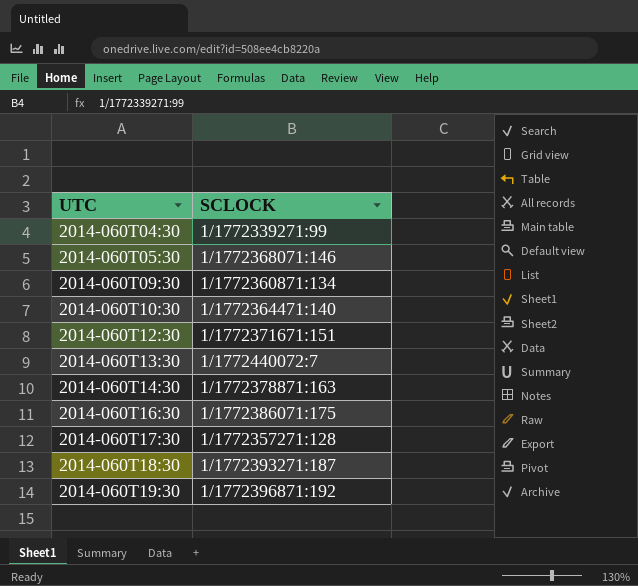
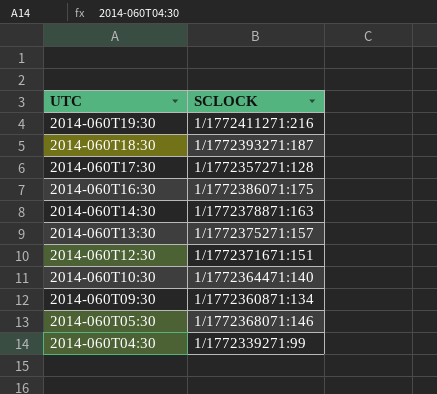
row order: UTC ascending -> UTC descending
2014-060T19:30 | SCLOCK: 1/1772396871:192 -> 1/1772411271:216
2014-060T13:30 | SCLOCK: 1/1772440072:7 -> 1/1772375271:157

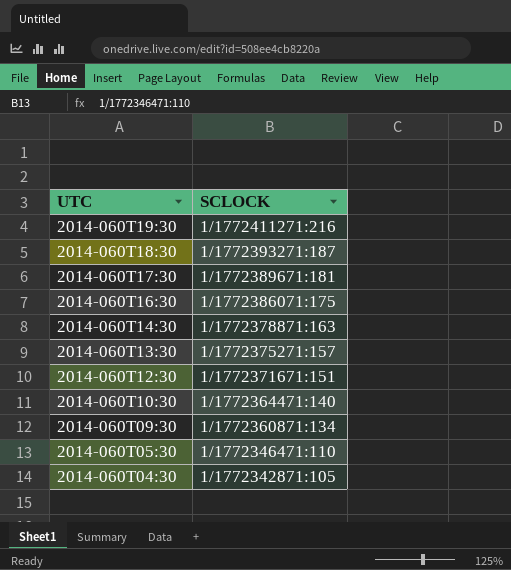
2014-060T17:30 | SCLOCK: 1/1772357271:128 -> 1/1772389671:181
2014-060T05:30 | SCLOCK: 1/1772368071:146 -> 1/1772346471:110
2014-060T04:30 | SCLOCK: 1/1772339271:99 -> 1/1772342871:105

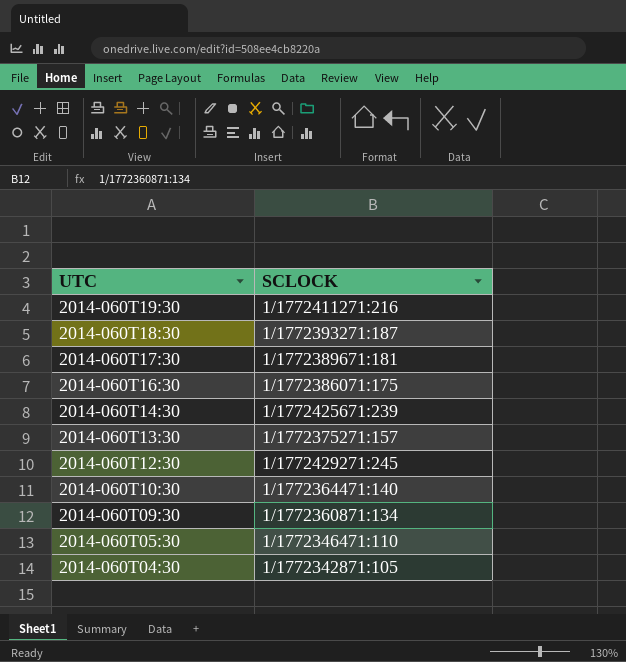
2014-060T14:30 | SCLOCK: 1/1772378871:163 -> 1/1772425671:239
2014-060T12:30 | SCLOCK: 1/1772371671:151 -> 1/1772429271:245

